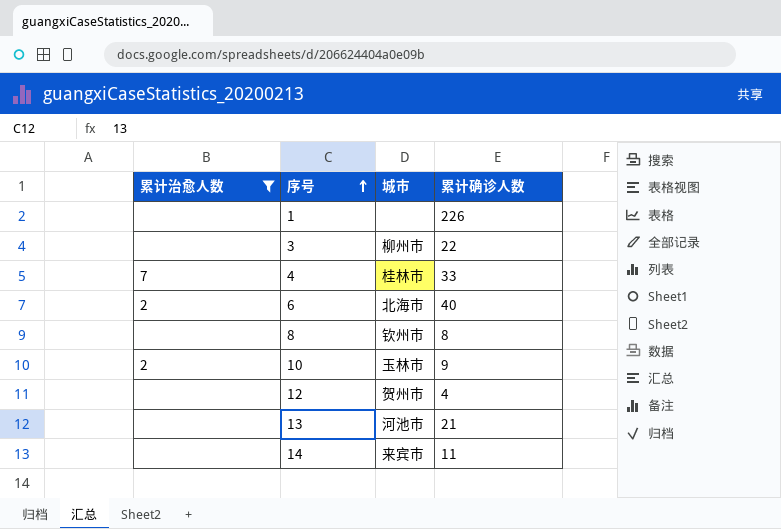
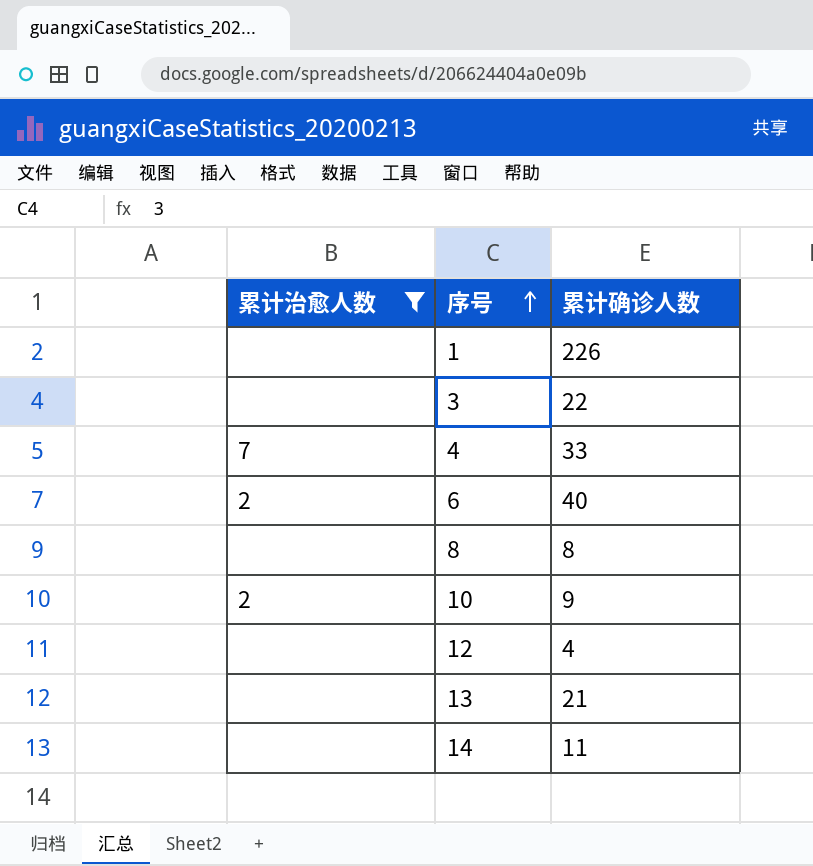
column 城市 | position: 3 -> none

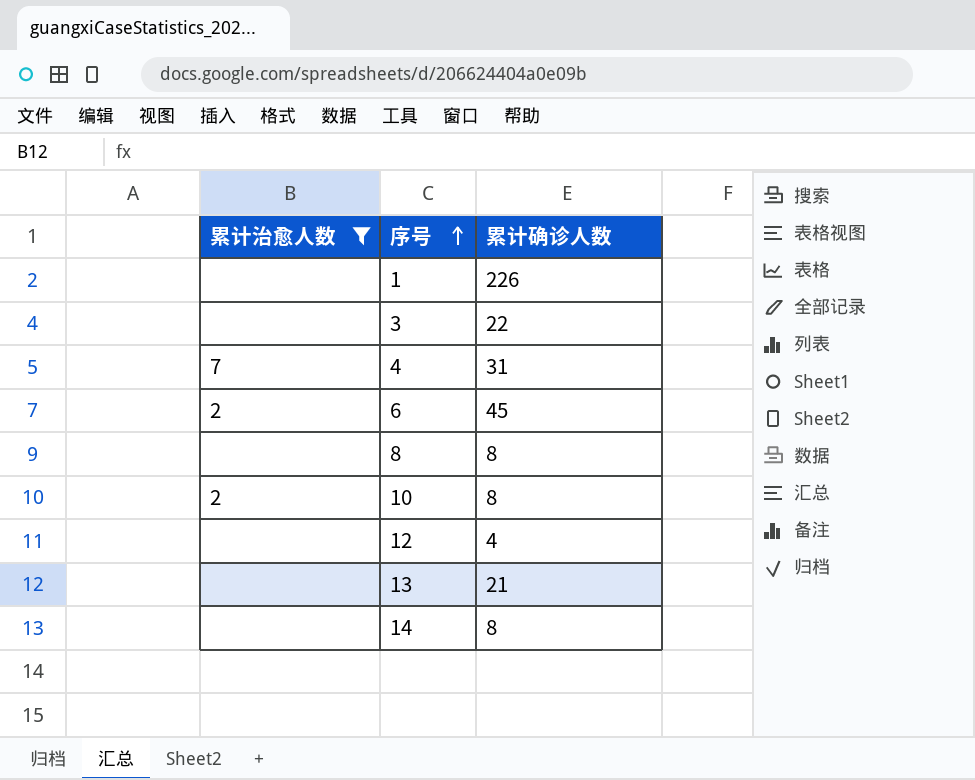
4 | 累计确诊人数: 33 -> 31
6 | 累计确诊人数: 40 -> 45
10 | 累计确诊人数: 9 -> 8
14 | 累计确诊人数: 11 -> 8

